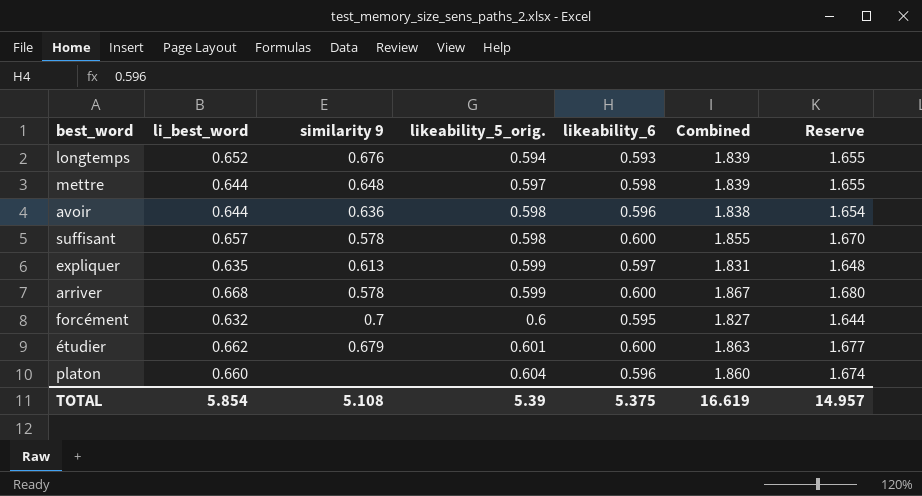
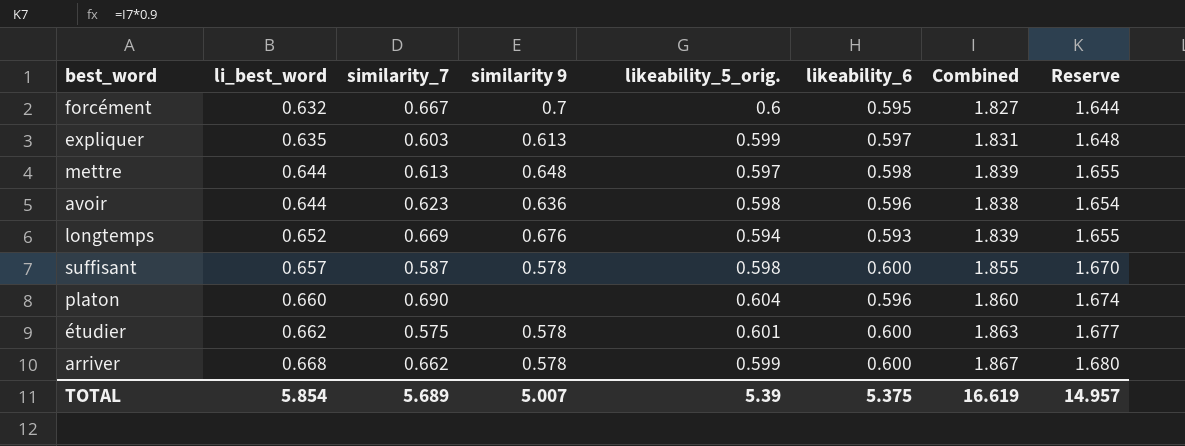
row order: likeability_5_orig. ascending -> li_best_word ascending
column similarity_7 | position: none -> 3
étudier | similarity 9: 0.679 -> 0.578
TOTAL | similarity 9: 5.108 -> 5.007

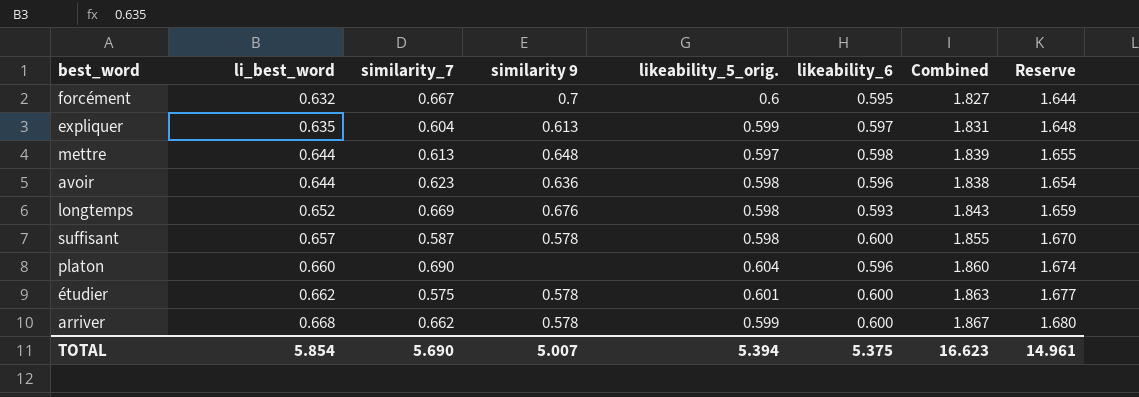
expliquer | similarity_7: 0.603 -> 0.604
longtemps | likeability_5_orig.: 0.594 -> 0.598
longtemps | Combined: 1.839 -> 1.843
longtemps | Reserve: 1.655 -> 1.659
TOTAL | similarity_7: 5.689 -> 5.690
TOTAL | likeability_5_orig.: 5.39 -> 5.394
TOTAL | Combined: 16.619 -> 16.623
TOTAL | Reserve: 14.957 -> 14.961

